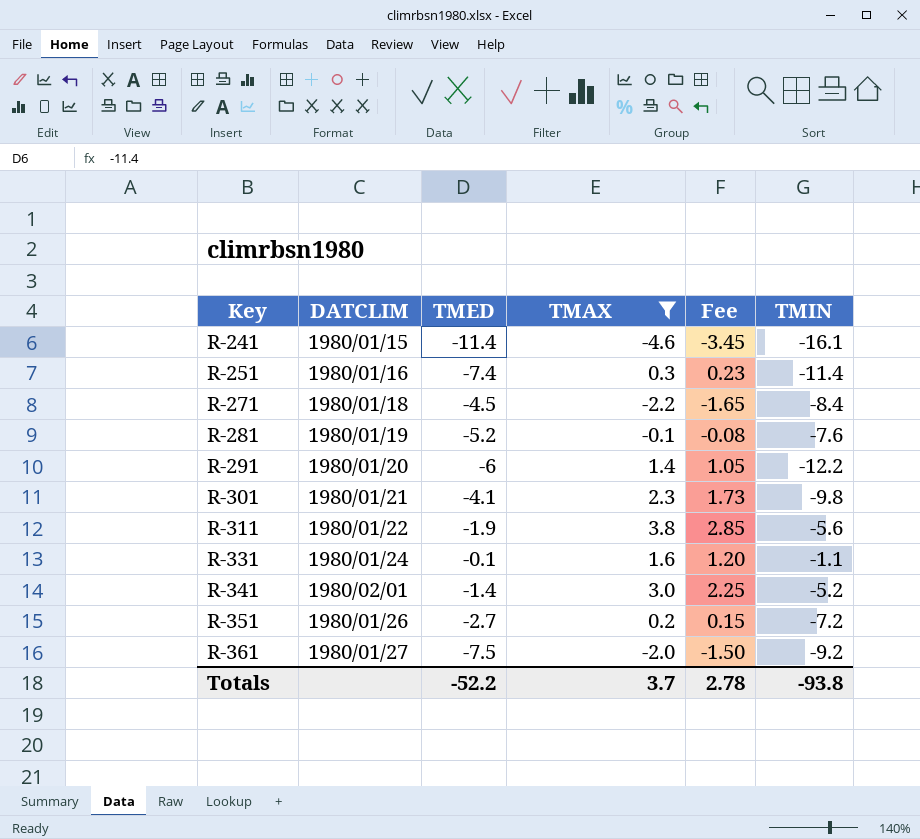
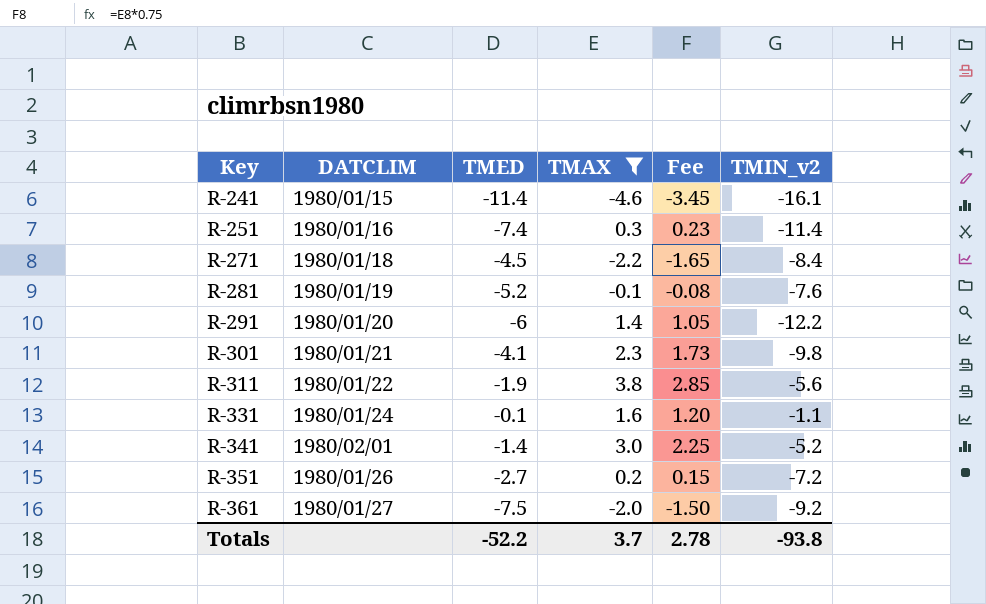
column name: TMIN -> TMIN_v2

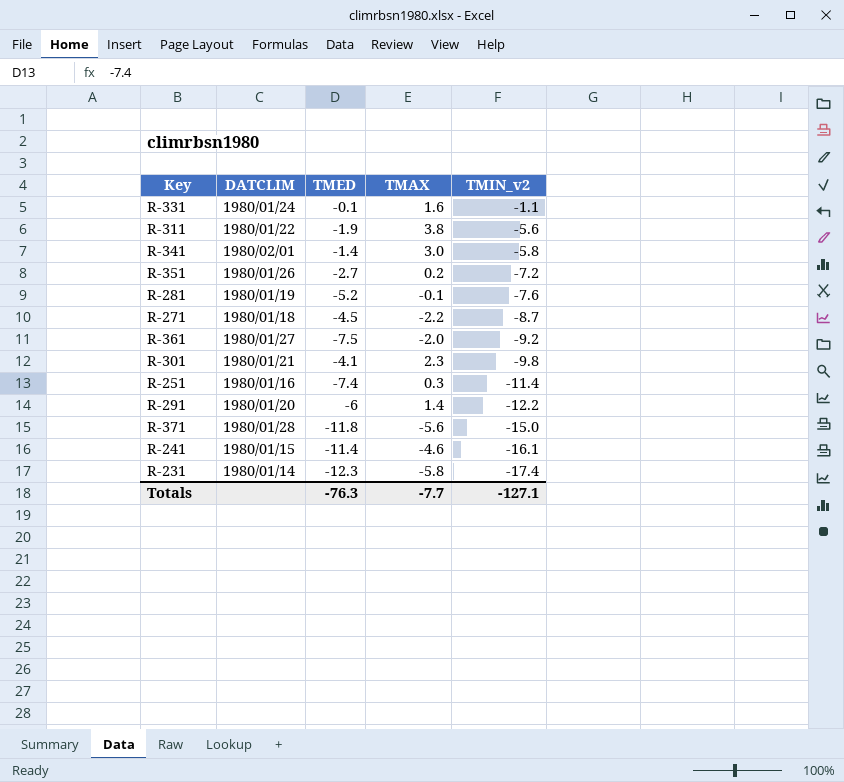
filter: TMAX >= -4.6 -> none
row order: Key ascending -> TMIN_v2 descending
column Fee | formula: [TMAX] * 0.75 -> none
R-341 | TMIN_v2: -5.2 -> -5.8
R-271 | TMIN_v2: -8.4 -> -8.7
Totals | TMED: -52.2 -> -76.3
Totals | TMAX: 3.7 -> -7.7
Totals | TMIN_v2: -93.8 -> -127.1

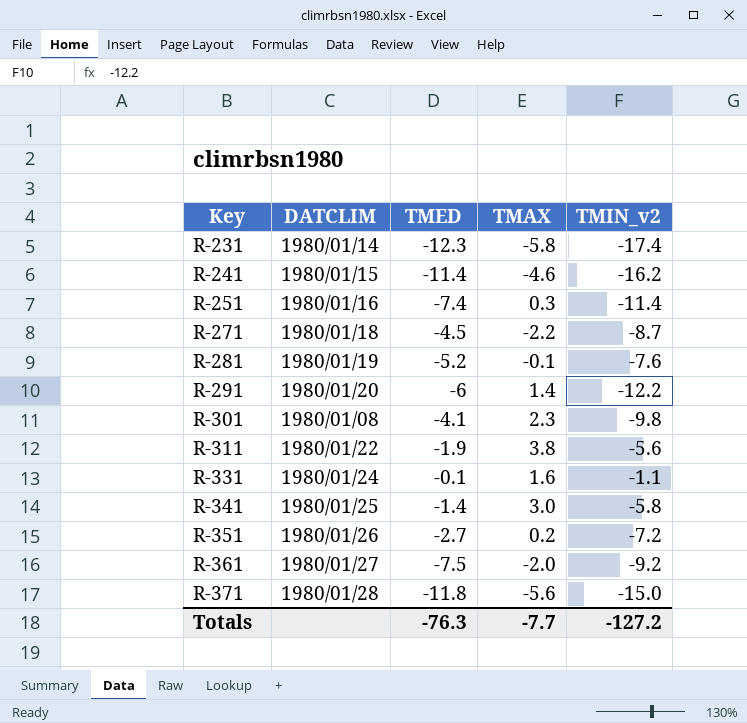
row order: TMIN_v2 descending -> Key ascending
R-241 | TMIN_v2: -16.1 -> -16.2
R-301 | DATCLIM: 1980/01/21 -> 1980/01/08
R-341 | DATCLIM: 1980/02/01 -> 1980/01/25
Totals | TMIN_v2: -127.1 -> -127.2

